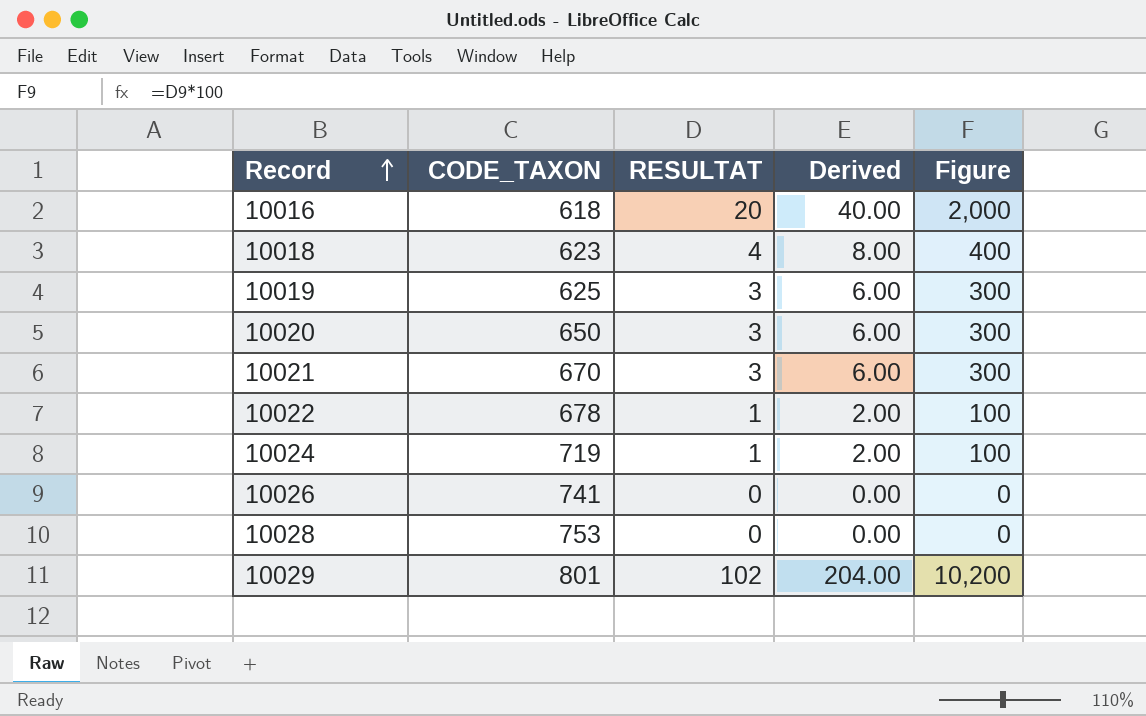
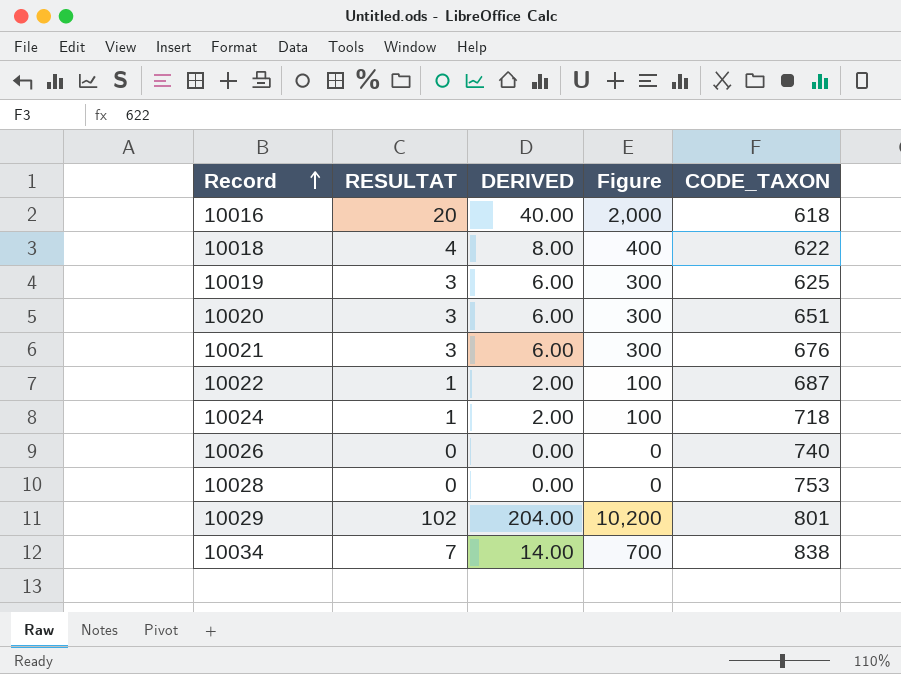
column name: Derived -> DERIVED
column CODE_TAXON | position: 2 -> 5
10018 | CODE_TAXON: 623 -> 622
10020 | CODE_TAXON: 650 -> 651
10021 | CODE_TAXON: 670 -> 676
10022 | CODE_TAXON: 678 -> 687
10024 | CODE_TAXON: 719 -> 718
10026 | CODE_TAXON: 741 -> 740
row 10034: none -> 7 | 14.00 | 700 | 838

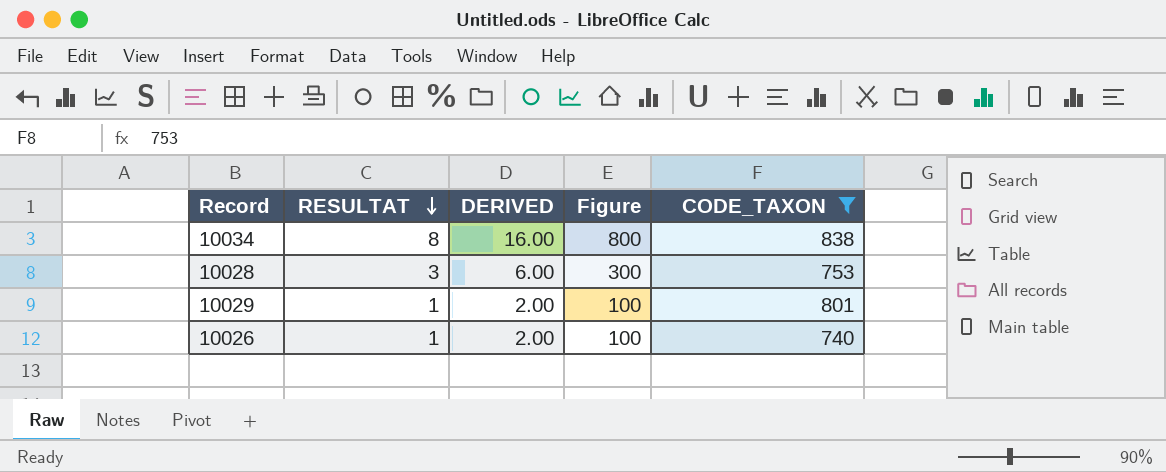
filter: none -> CODE_TAXON >= 740
row order: Record ascending -> RESULTAT descending
10034 | RESULTAT: 7 -> 8
10034 | DERIVED: 14.00 -> 16.00
10034 | Figure: 700 -> 800
10028 | RESULTAT: 0 -> 3
10028 | DERIVED: 0.00 -> 6.00
10028 | Figure: 0 -> 300
10029 | RESULTAT: 102 -> 1
10029 | DERIVED: 204.00 -> 2.00
10029 | Figure: 10,200 -> 100
10026 | RESULTAT: 0 -> 1
10026 | DERIVED: 0.00 -> 2.00
10026 | Figure: 0 -> 100

